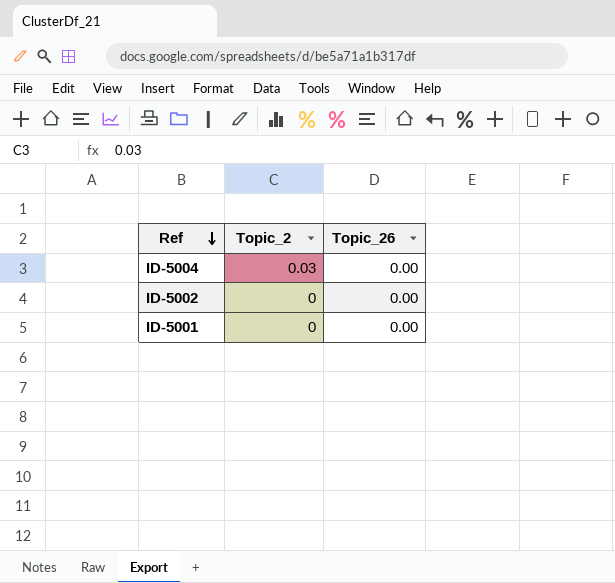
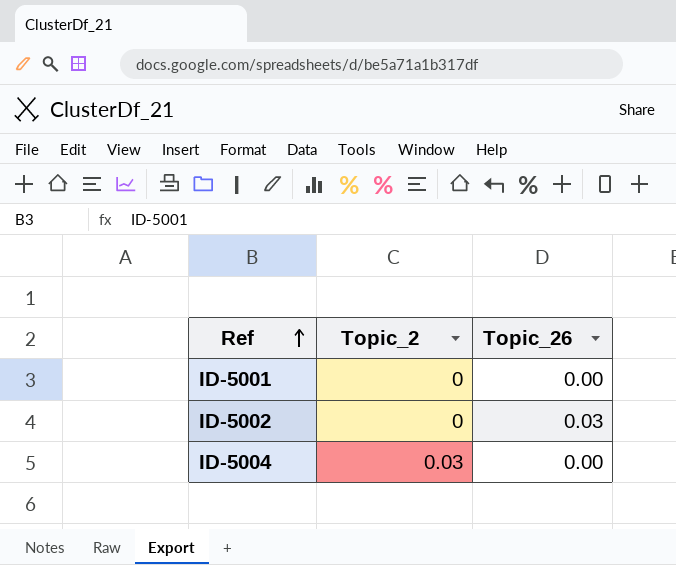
row order: Ref descending -> Ref ascending
ID-5002 | Topic_26: 0.00 -> 0.03

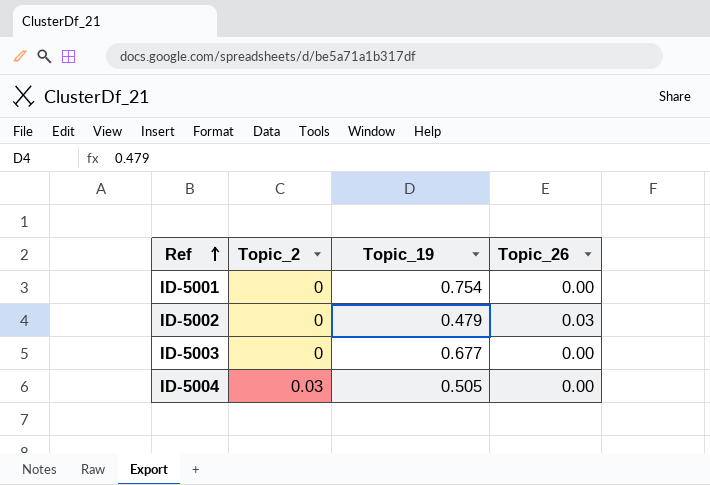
column Topic_19 | position: none -> 3
row ID-5003: none -> 0 | 0.677 | 0.00

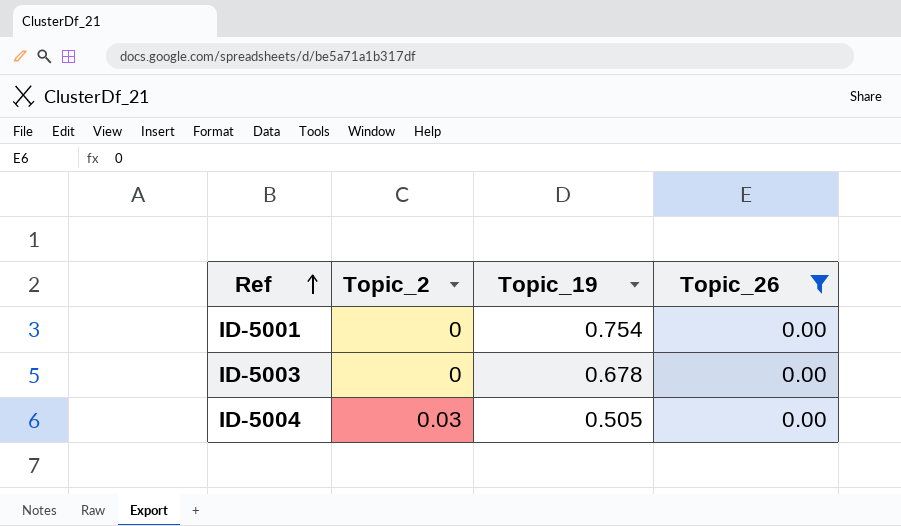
filter: none -> Topic_26 = 0.00
ID-5003 | Topic_19: 0.677 -> 0.678

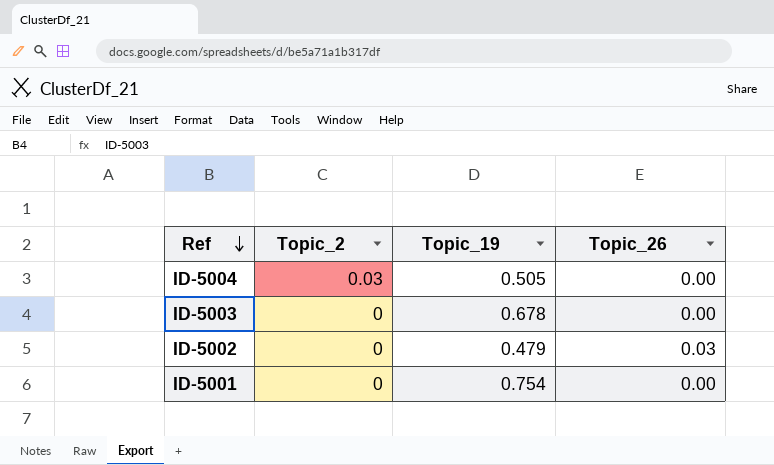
filter: Topic_26 = 0.00 -> none
row order: Ref ascending -> Ref descending

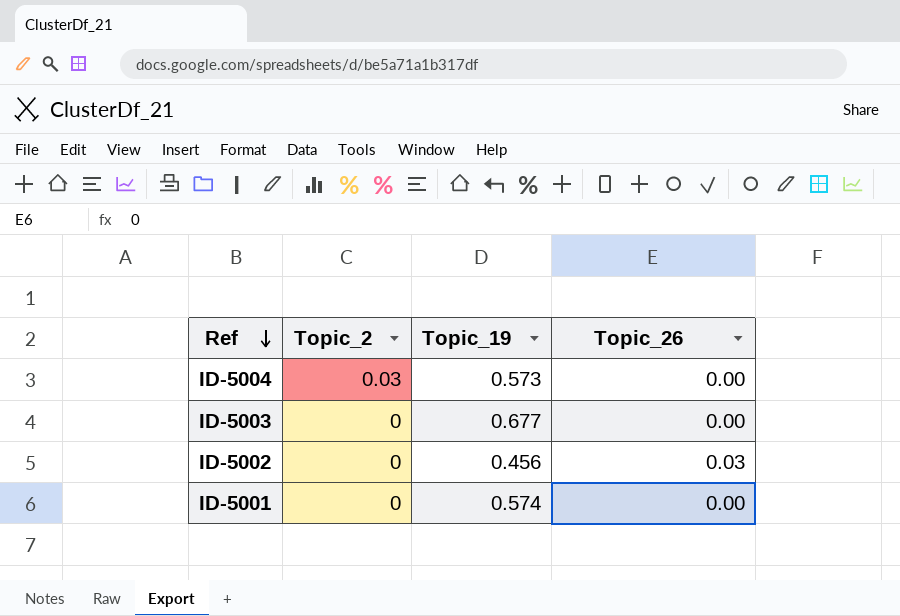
ID-5004 | Topic_19: 0.505 -> 0.573
ID-5003 | Topic_19: 0.678 -> 0.677
ID-5002 | Topic_19: 0.479 -> 0.456
ID-5001 | Topic_19: 0.754 -> 0.574

